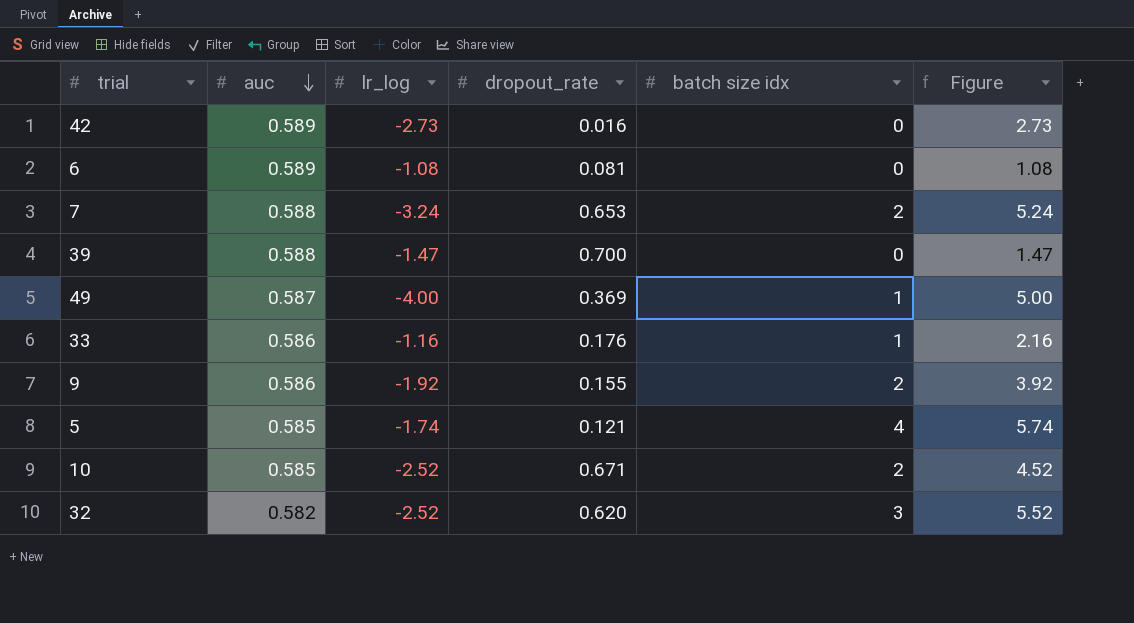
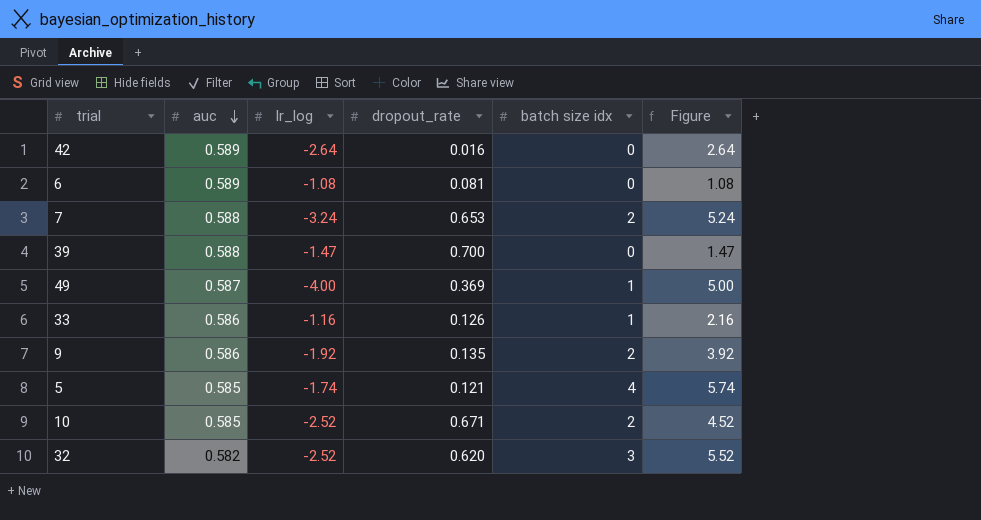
42 | lr_log: -2.73 -> -2.64
42 | Figure: 2.73 -> 2.64
33 | dropout_rate: 0.176 -> 0.126
9 | dropout_rate: 0.155 -> 0.135

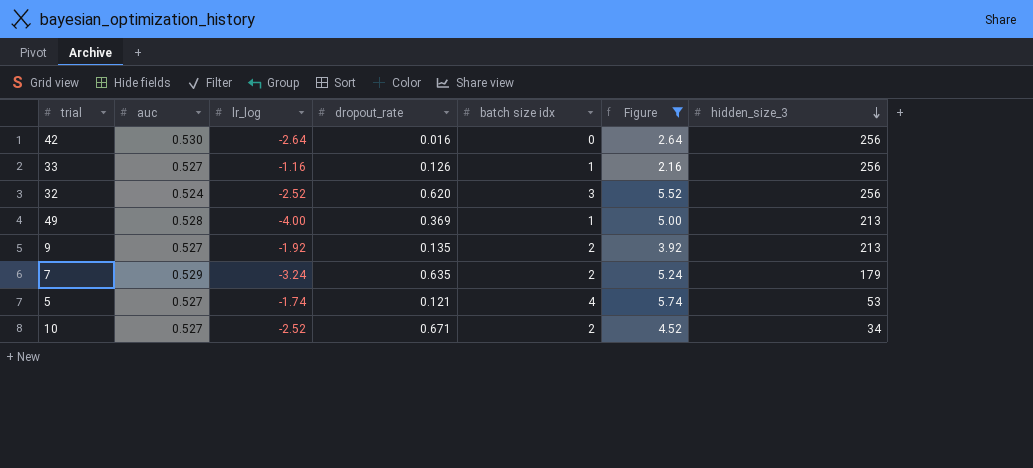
filter: none -> Figure >= 2.16
row order: auc descending -> hidden_size_3 descending
column hidden_size_3 | position: none -> 7
42 | auc: 0.589 -> 0.530
33 | auc: 0.586 -> 0.527
32 | auc: 0.582 -> 0.524
49 | auc: 0.587 -> 0.528
9 | auc: 0.586 -> 0.527
7 | auc: 0.588 -> 0.529
7 | dropout_rate: 0.653 -> 0.635
5 | auc: 0.585 -> 0.527
10 | auc: 0.585 -> 0.527

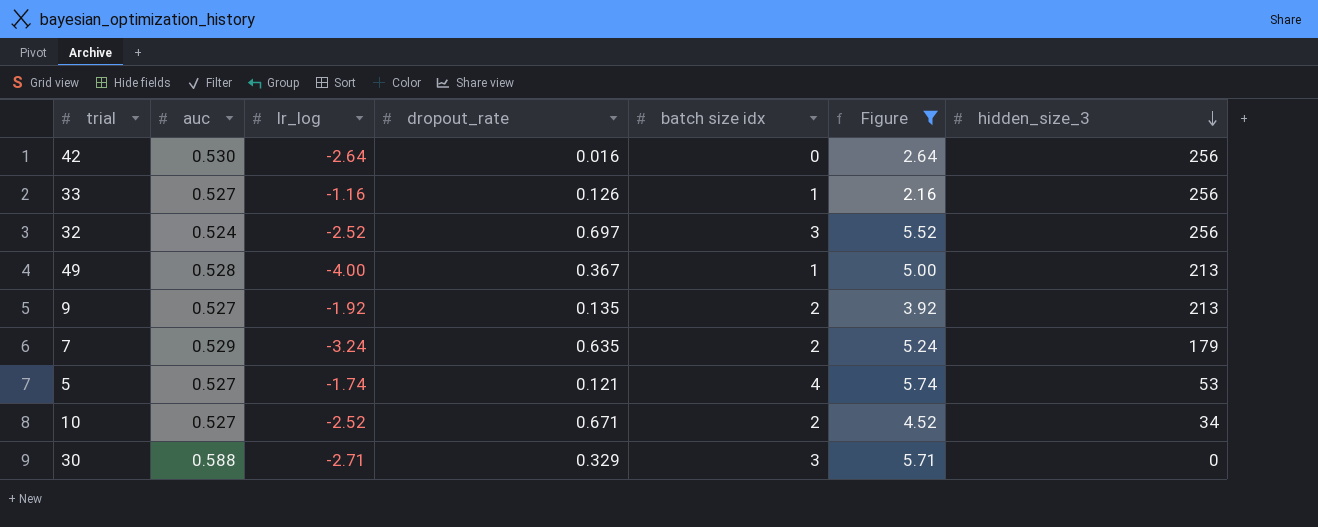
32 | dropout_rate: 0.620 -> 0.697
49 | dropout_rate: 0.369 -> 0.367
row 30: none -> 0.588 | -2.71 | 0.329 | 3 | 5.71 | 0

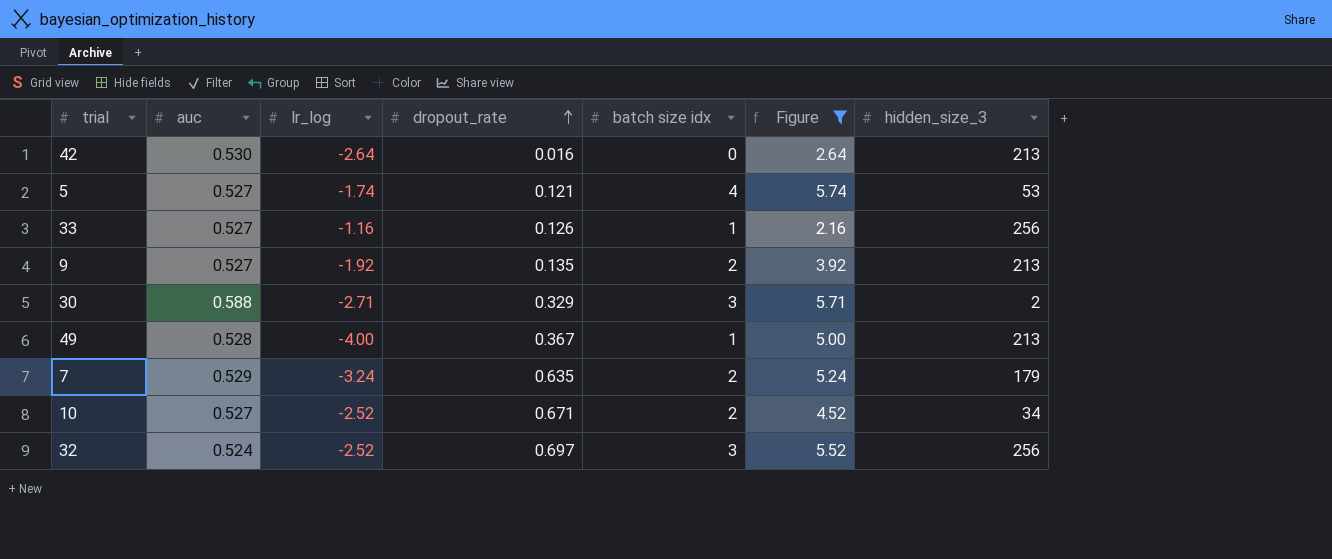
row order: hidden_size_3 descending -> dropout_rate ascending
42 | hidden_size_3: 256 -> 213
30 | hidden_size_3: 0 -> 2

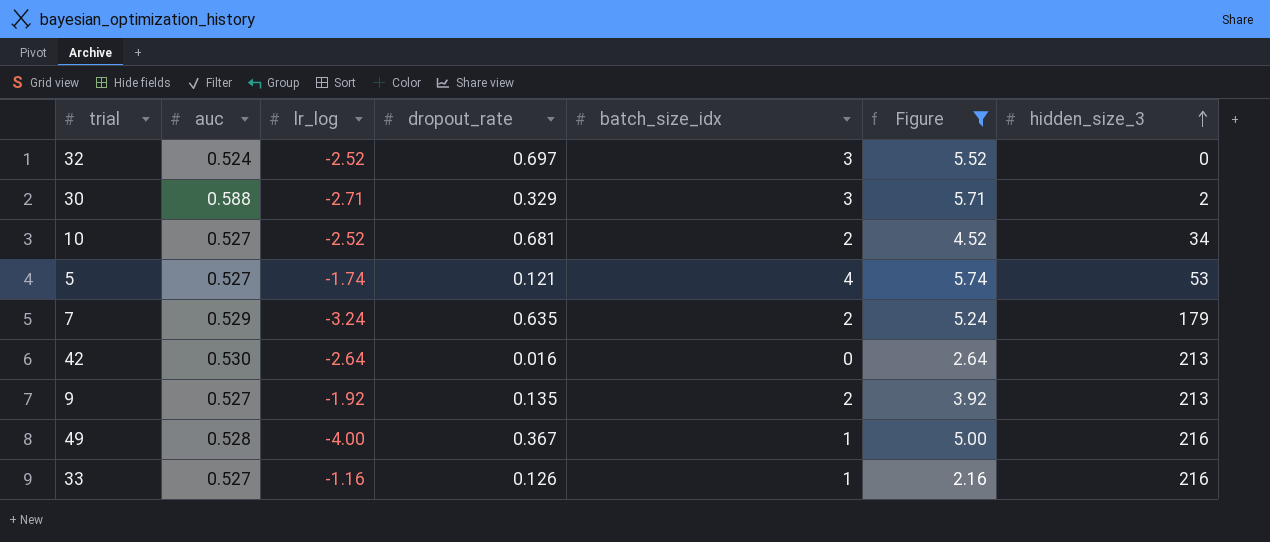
row order: dropout_rate ascending -> hidden_size_3 ascending
column name: batch size idx -> batch_size_idx
32 | hidden_size_3: 256 -> 0
10 | dropout_rate: 0.671 -> 0.681
49 | hidden_size_3: 213 -> 216
33 | hidden_size_3: 256 -> 216

